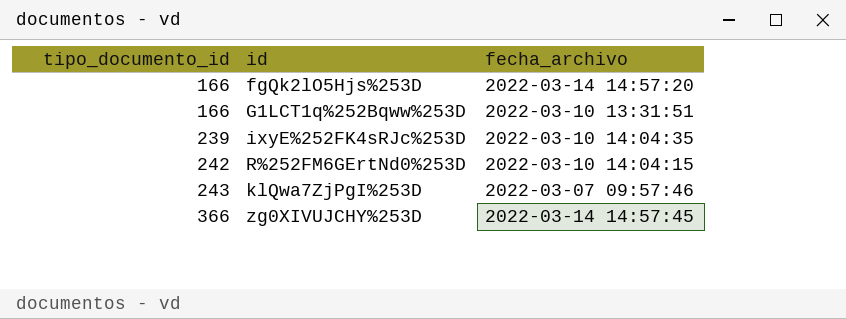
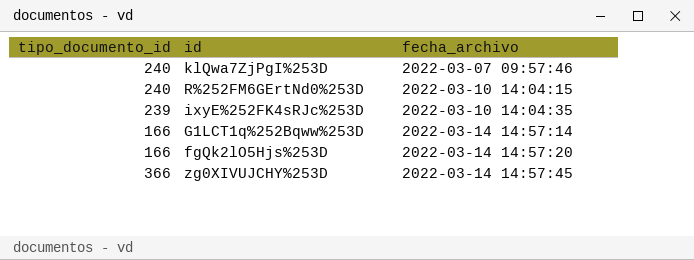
row order: tipo_documento_id ascending -> fecha_archivo ascending
klQwa7ZjPgI%253D | tipo_documento_id: 243 -> 240
R%252FM6GErtNd0%253D | tipo_documento_id: 242 -> 240
G1LCT1q%252Bqww%253D | fecha_archivo: 2022-03-10 13:31:51 -> 2022-03-14 14:57:14

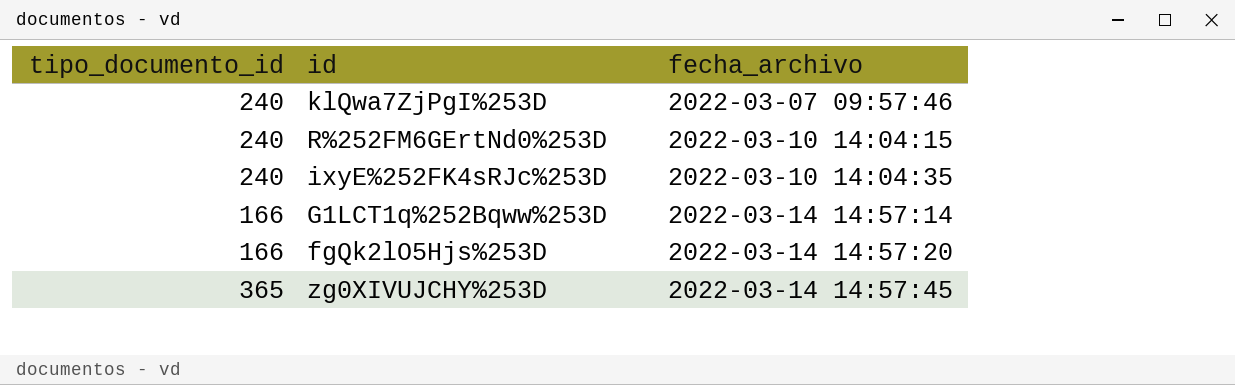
ixyE%252FK4sRJc%253D | tipo_documento_id: 239 -> 240
zg0XIVUJCHY%253D | tipo_documento_id: 366 -> 365

